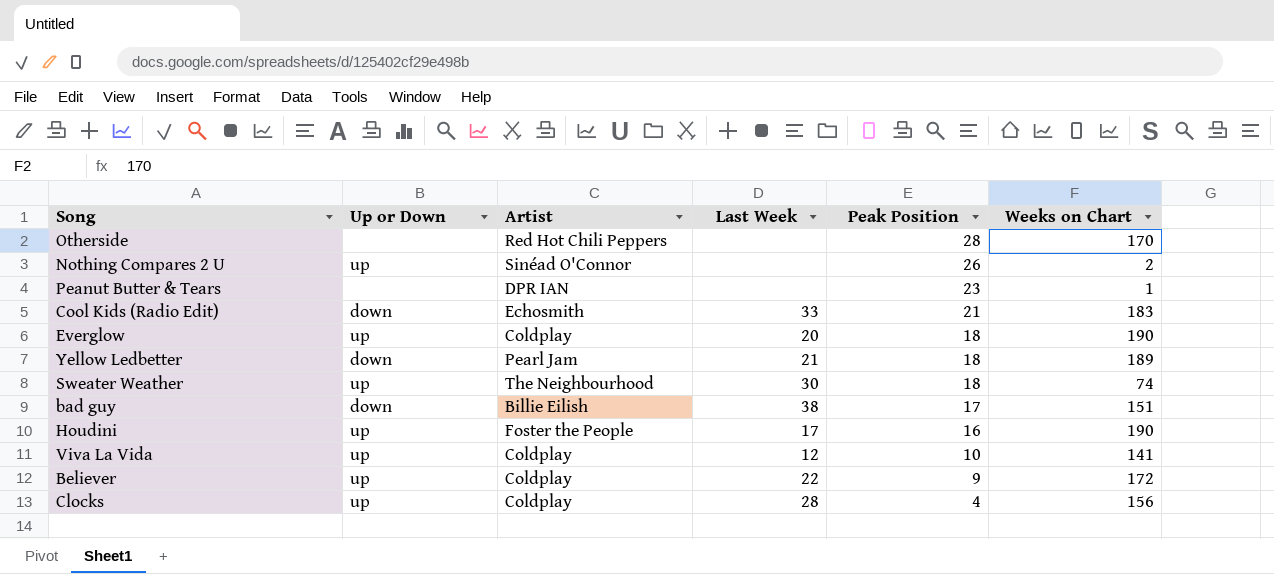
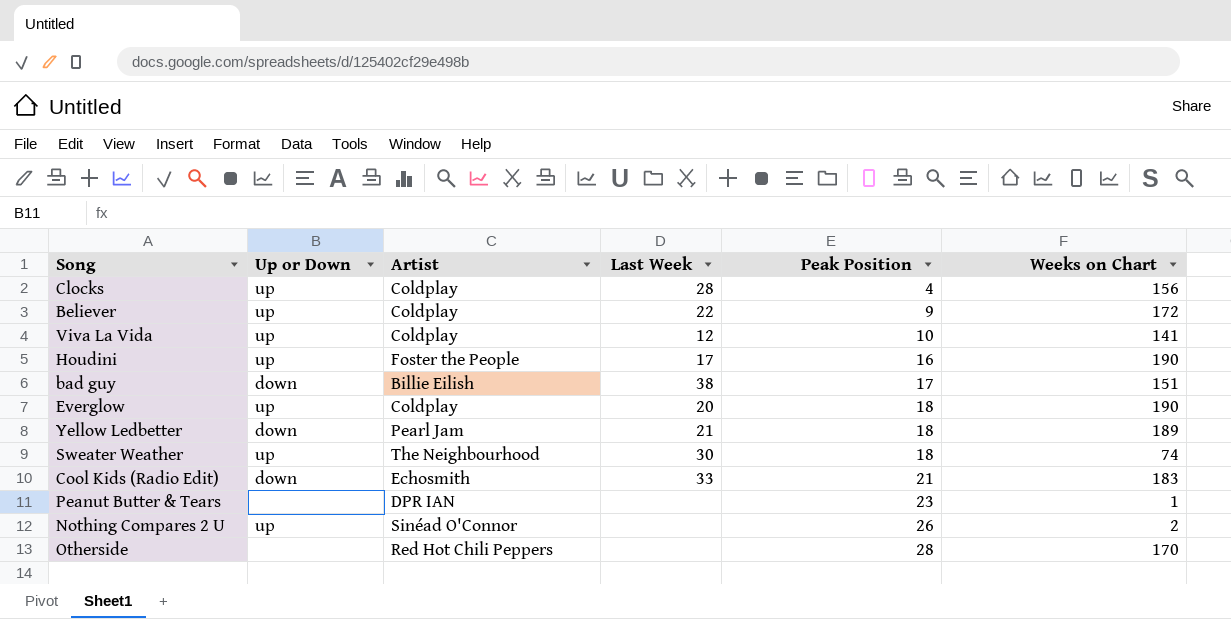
row order: Peak Position descending -> Peak Position ascending

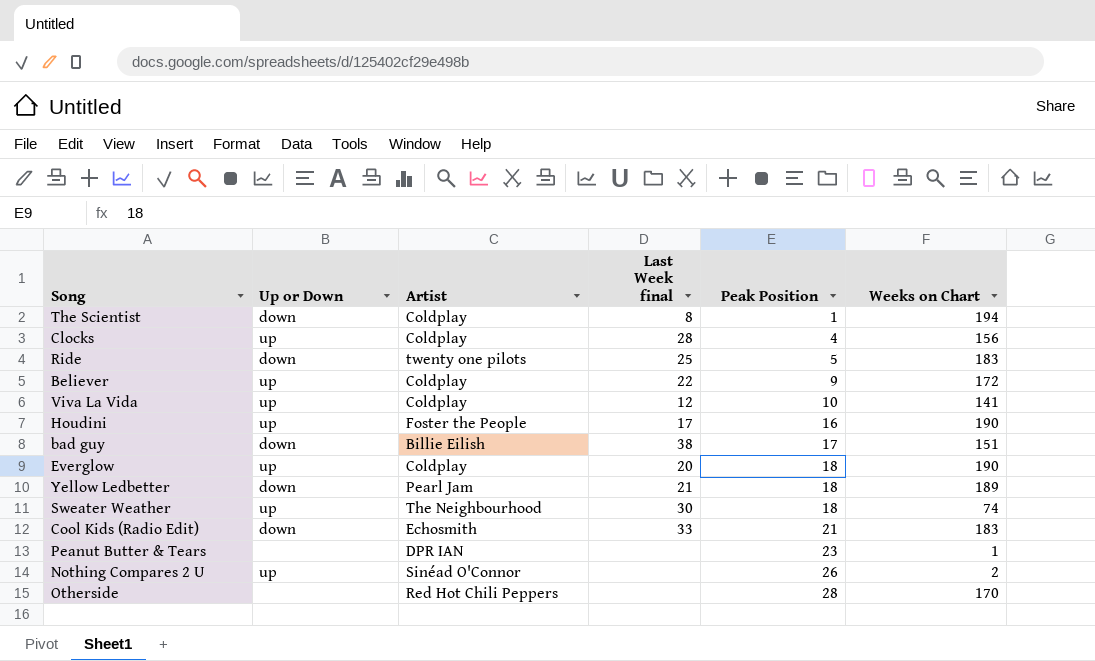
column name: Last Week -> Last Week final
row The Scientist: none -> down | Coldplay | 8 | 1 | 194
row Ride: none -> down | twenty one pilots | 25 | 5 | 183

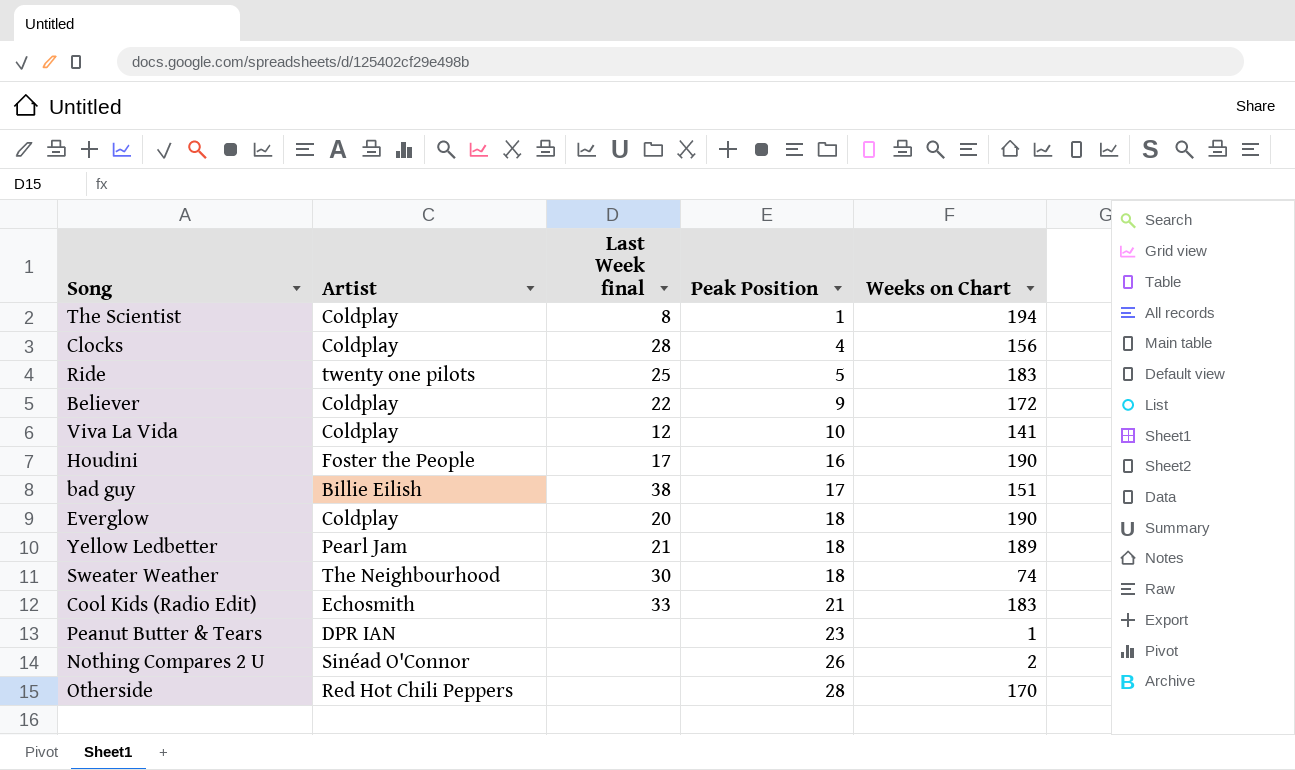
column Up or Down | position: 2 -> none

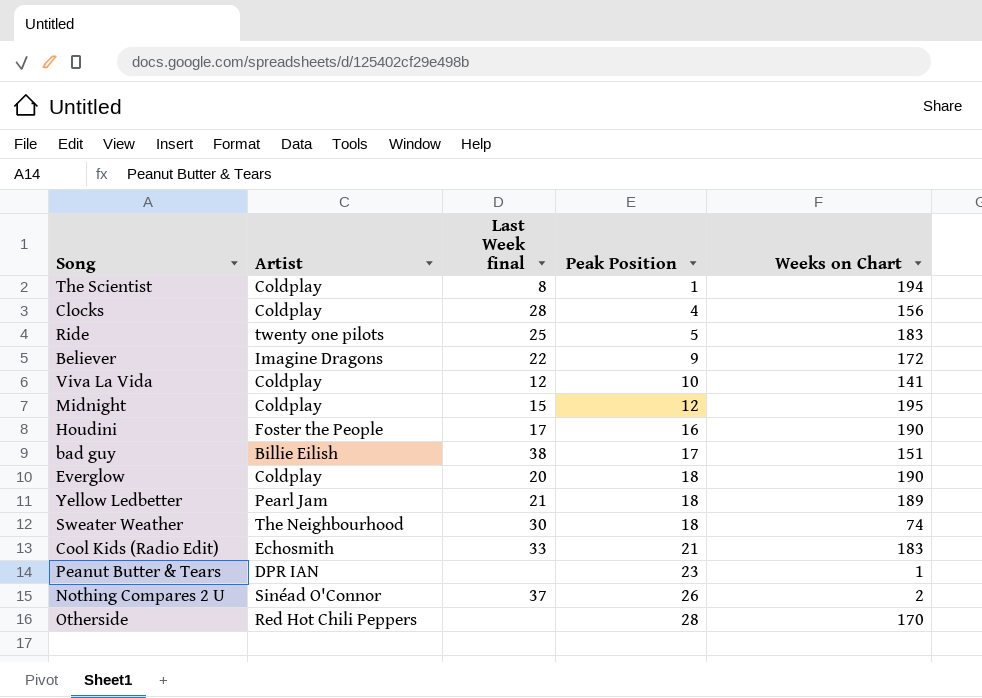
Believer | Artist: Coldplay -> Imagine Dragons
row Midnight: none -> Coldplay | 15 | 12 | 195
Nothing Compares 2 U | Last Week final: none -> 37

